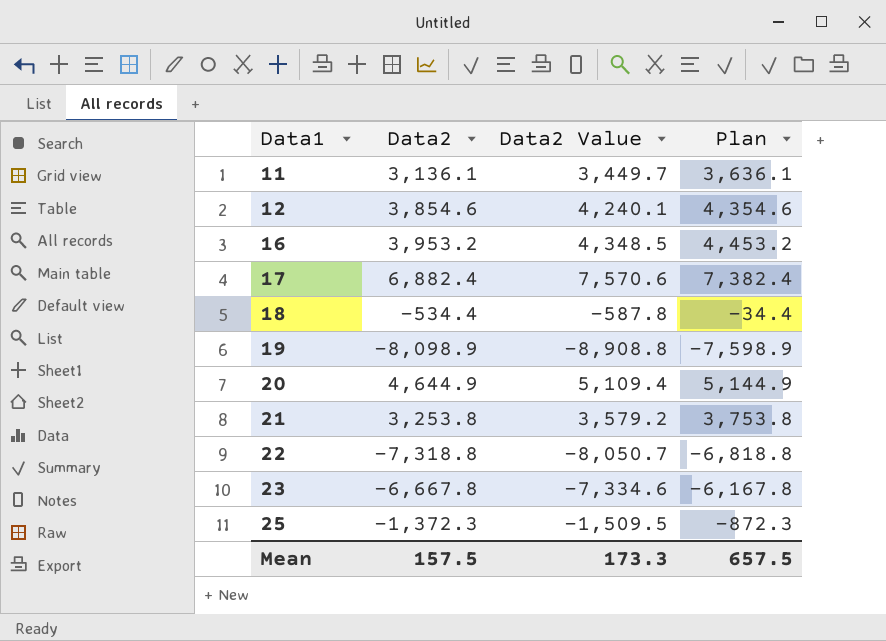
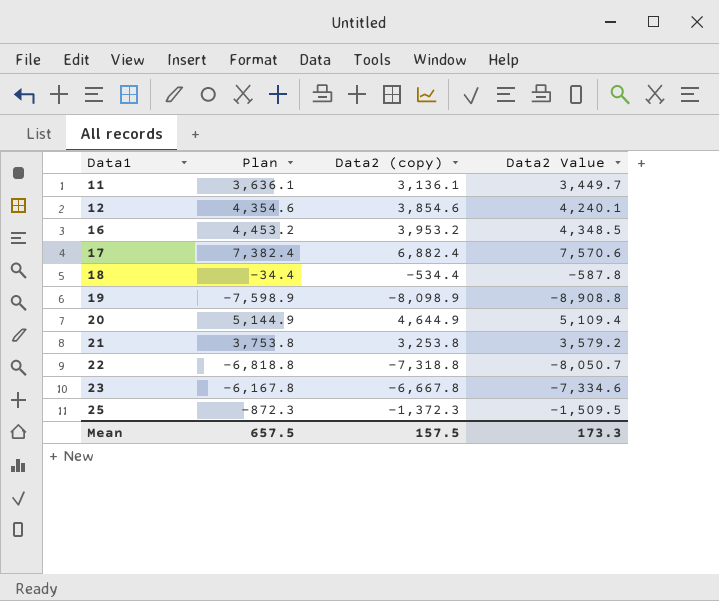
column Plan | position: 4 -> 2
column name: Data2 -> Data2 (copy)

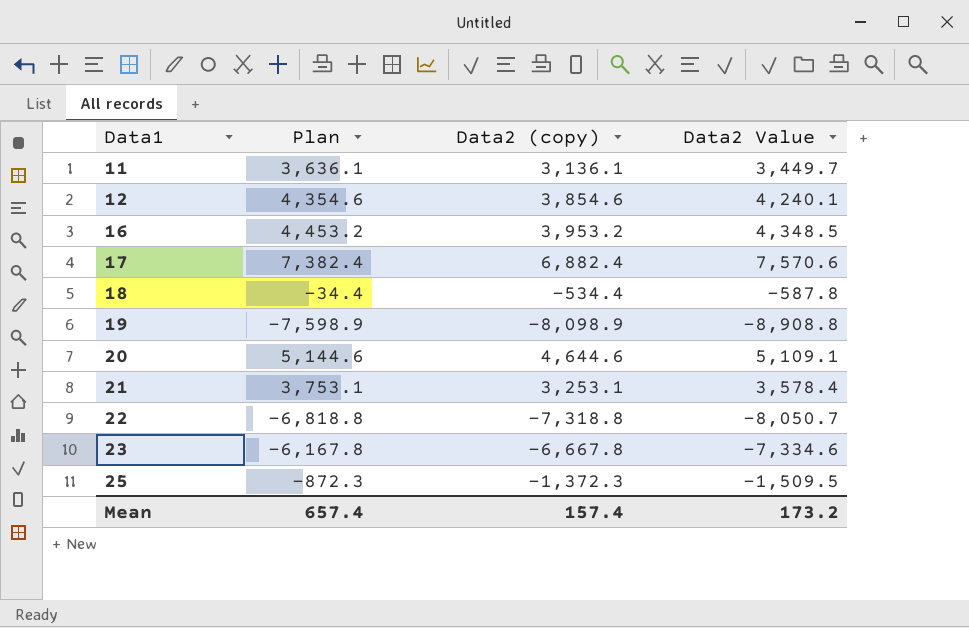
20 | Plan: 5,144.9 -> 5,144.6
20 | Data2 (copy): 4,644.9 -> 4,644.6
20 | Data2 Value: 5,109.4 -> 5,109.1
21 | Plan: 3,753.8 -> 3,753.1
21 | Data2 (copy): 3,253.8 -> 3,253.1
21 | Data2 Value: 3,579.2 -> 3,578.4
Mean | Plan: 657.5 -> 657.4
Mean | Data2 (copy): 157.5 -> 157.4
Mean | Data2 Value: 173.3 -> 173.2

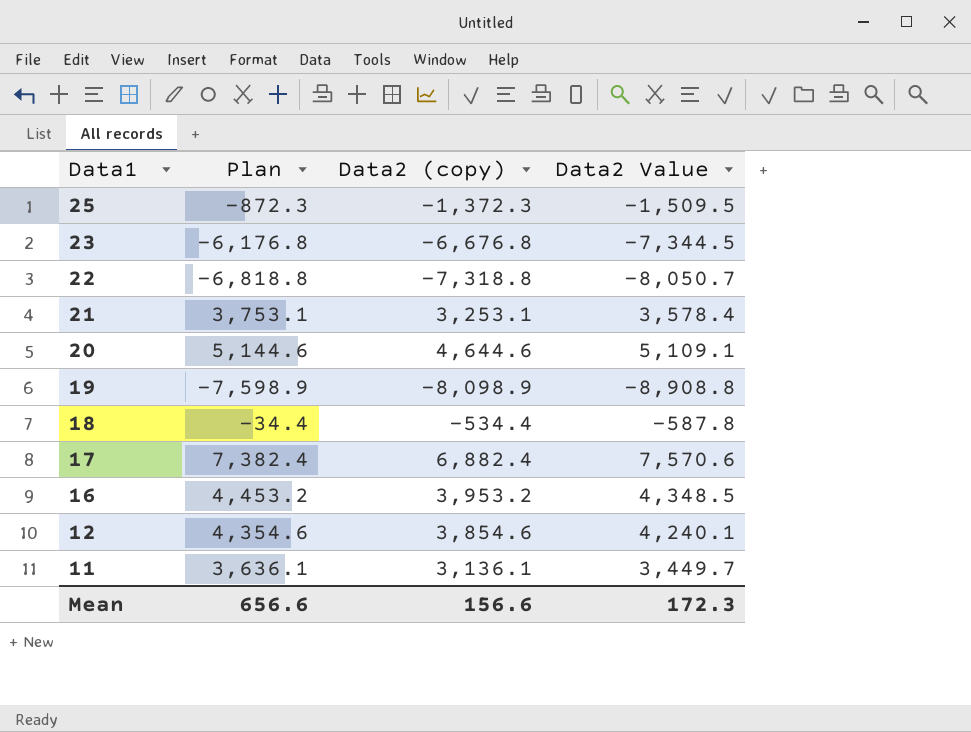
row order: Data1 ascending -> Data1 descending
23 | Plan: -6,167.8 -> -6,176.8
23 | Data2 (copy): -6,667.8 -> -6,676.8
23 | Data2 Value: -7,334.6 -> -7,344.5
Mean | Plan: 657.4 -> 656.6
Mean | Data2 (copy): 157.4 -> 156.6
Mean | Data2 Value: 173.2 -> 172.3

